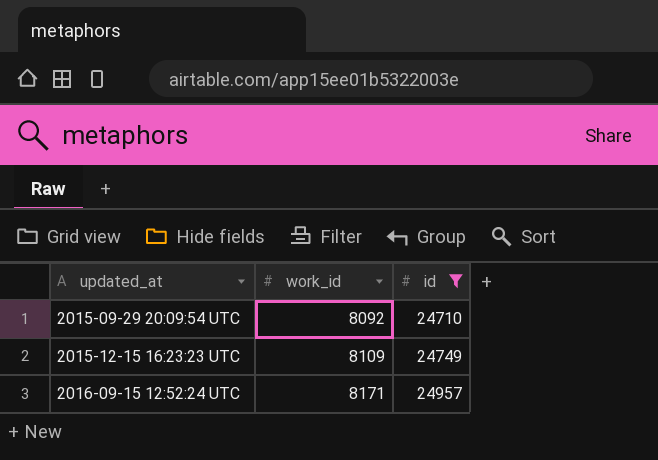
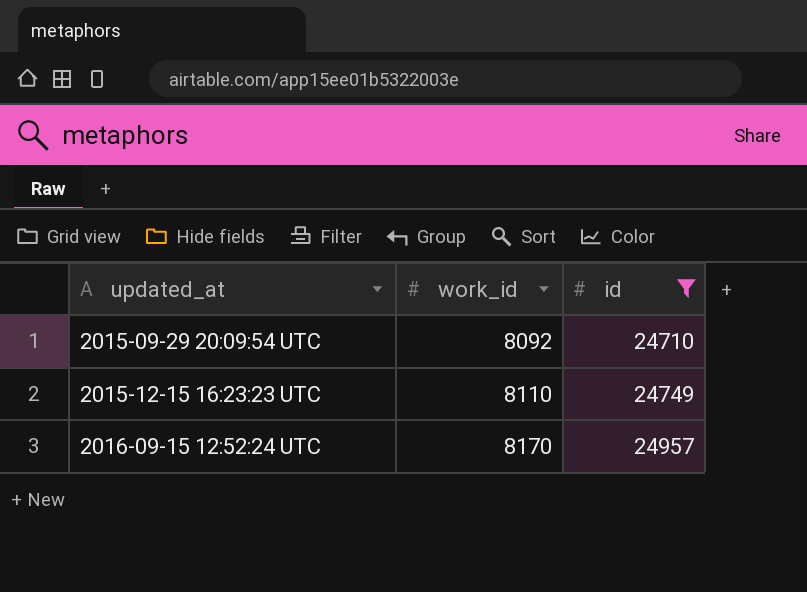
2015-12-15 16:23:23 UTC | work_id: 8109 -> 8110
2016-09-15 12:52:24 UTC | work_id: 8171 -> 8170

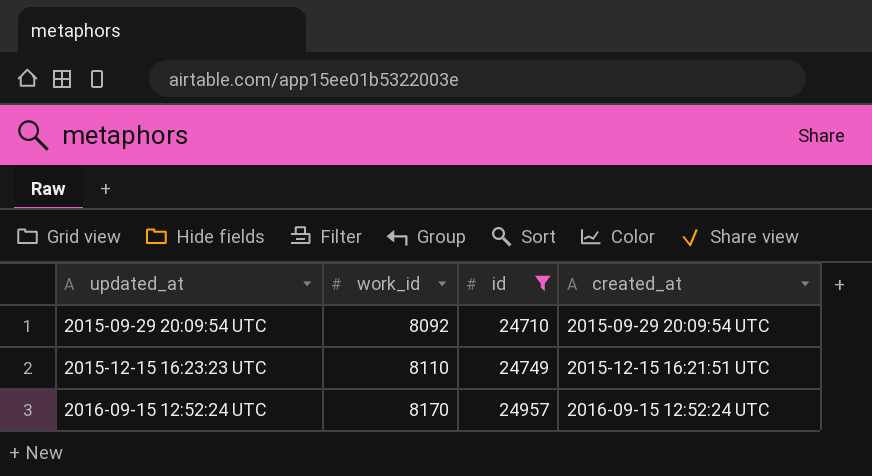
column created_at | position: none -> 4

